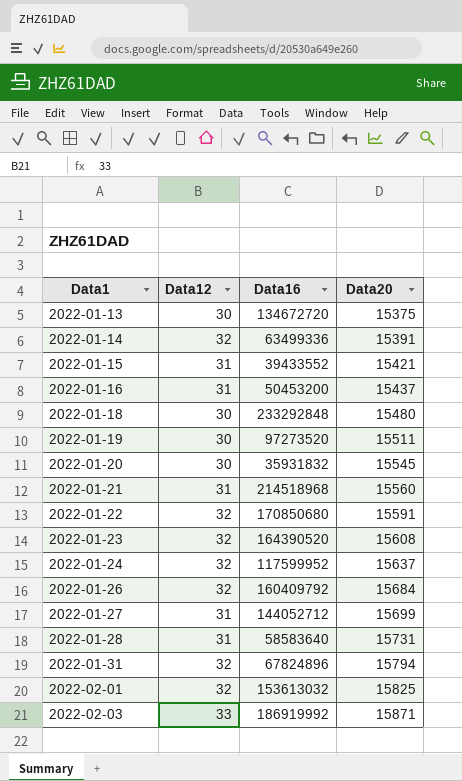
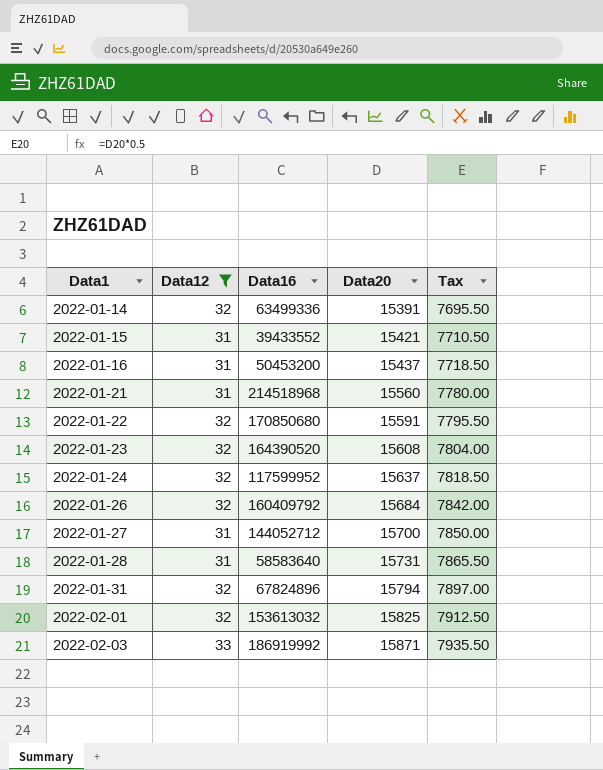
filter: none -> Data12 != 30
column Tax | formula: none -> [Data20] * 0.5
2022-01-27 | Data20: 15699 -> 15700

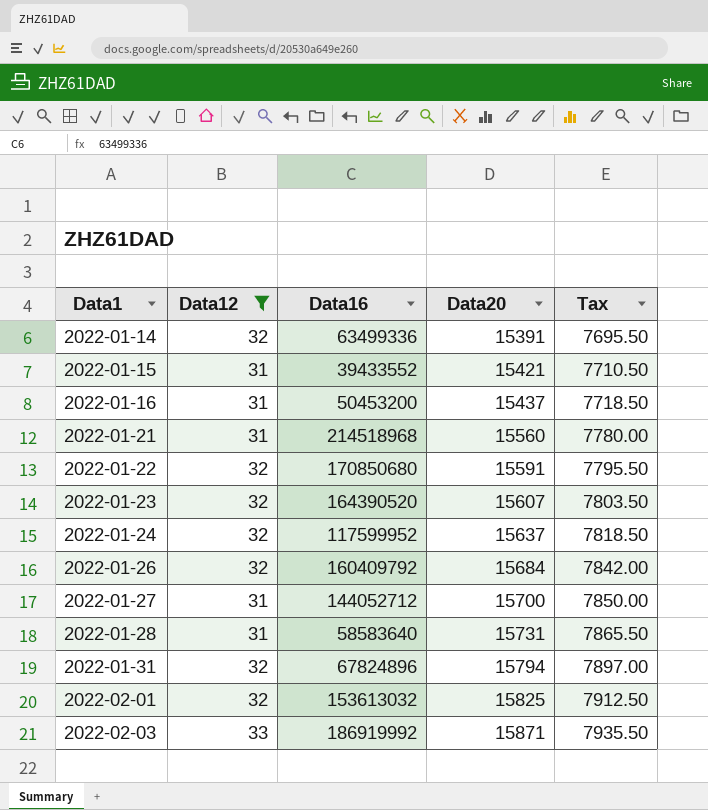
2022-01-23 | Data20: 15608 -> 15607
2022-01-23 | Tax: 7804.00 -> 7803.50

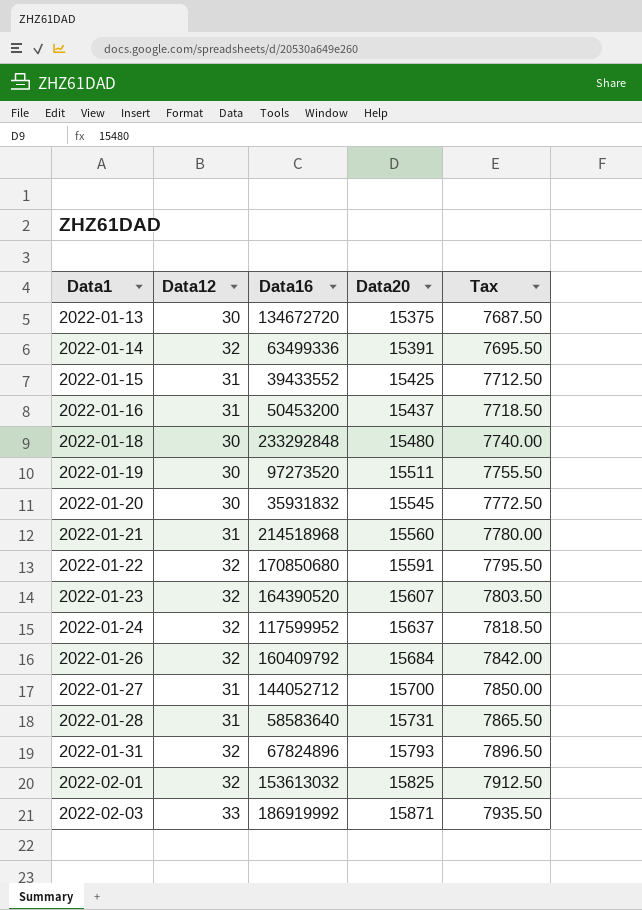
filter: Data12 != 30 -> none
2022-01-15 | Data20: 15421 -> 15425
2022-01-15 | Tax: 7710.50 -> 7712.50
2022-01-31 | Data20: 15794 -> 15793
2022-01-31 | Tax: 7897.00 -> 7896.50

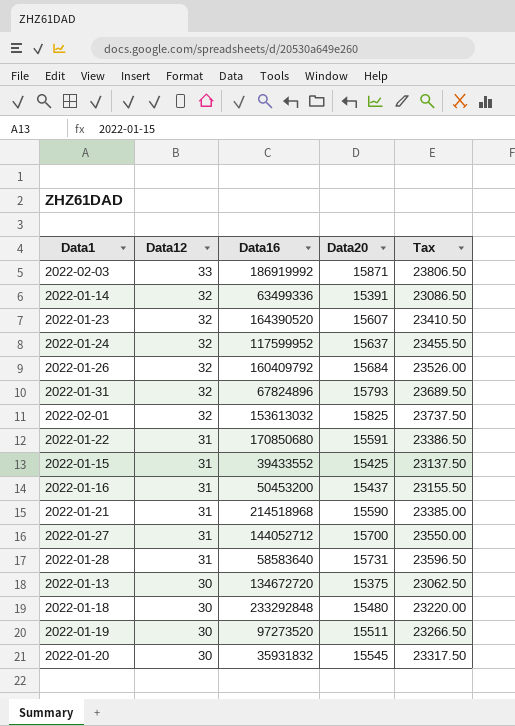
row order: Data1 ascending -> Data12 descending
column Tax | formula: [Data20] * 0.5 -> [Data20] * 1.5
2022-01-22 | Data12: 32 -> 31
2022-01-21 | Data20: 15560 -> 15590

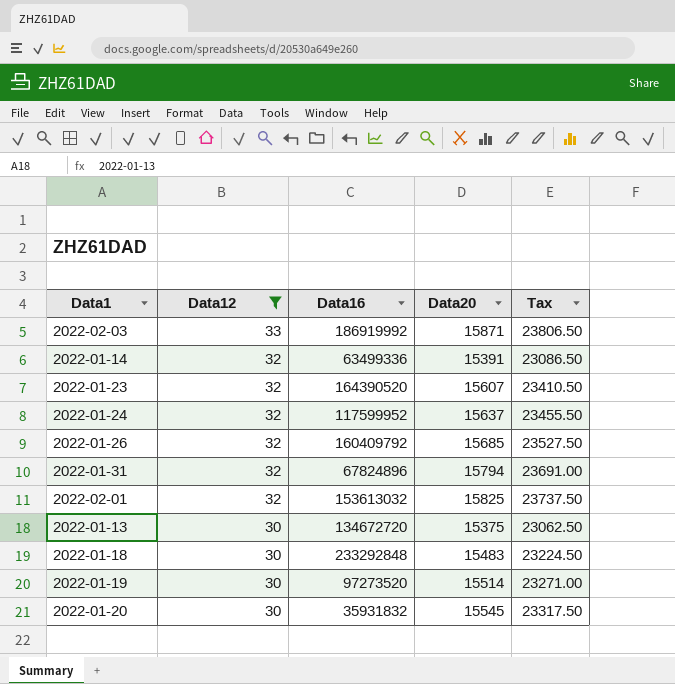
filter: none -> Data12 != 31
2022-01-26 | Data20: 15684 -> 15685
2022-01-26 | Tax: 23526.00 -> 23527.50
2022-01-31 | Data20: 15793 -> 15794
2022-01-31 | Tax: 23689.50 -> 23691.00
2022-01-18 | Data20: 15480 -> 15483
2022-01-18 | Tax: 23220.00 -> 23224.50
2022-01-19 | Data20: 15511 -> 15514
2022-01-19 | Tax: 23266.50 -> 23271.00

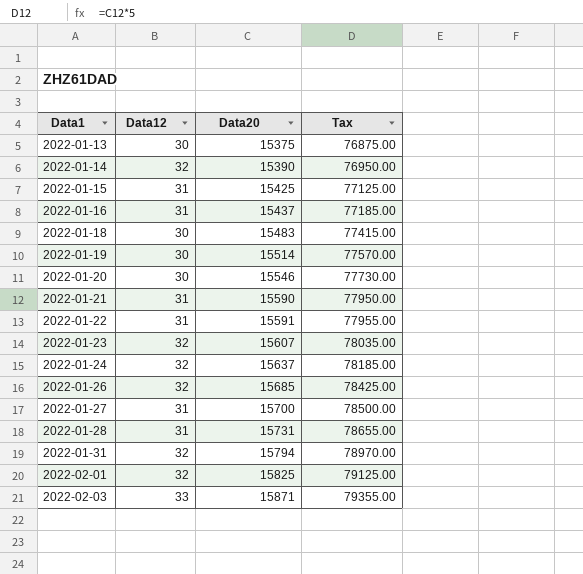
filter: Data12 != 31 -> none
row order: Data12 descending -> Data1 ascending
column Data16 | position: 3 -> none
column Tax | formula: [Data20] * 1.5 -> [Data20] * 5
2022-01-14 | Data20: 15391 -> 15390
2022-01-20 | Data20: 15545 -> 15546

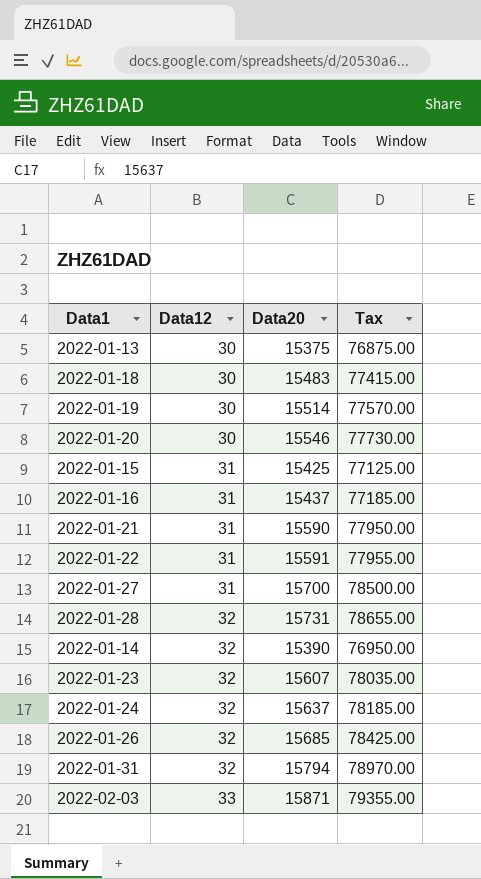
row order: Data1 ascending -> Data12 ascending
row 2022-02-01: 32 | 15825 | 79125.00 -> none
2022-01-28 | Data12: 31 -> 32

